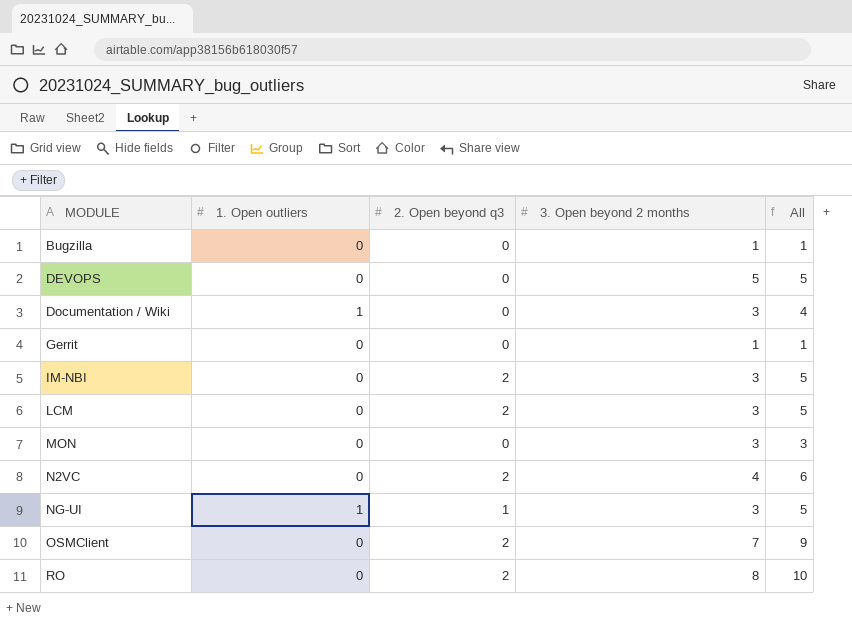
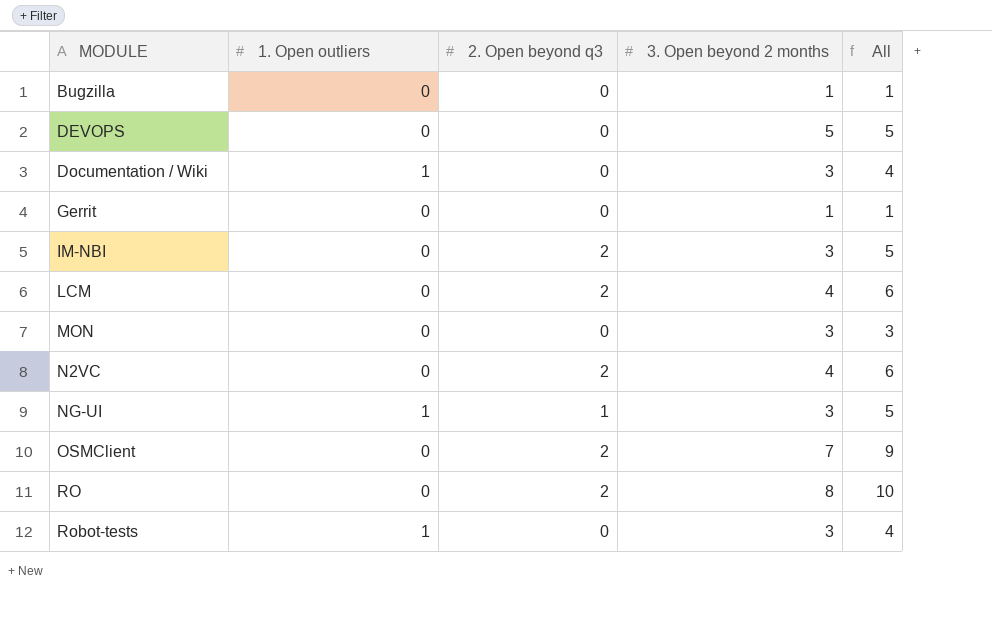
LCM | 3. Open beyond 2 months: 3 -> 4
LCM | All: 5 -> 6
row Robot-tests: none -> 1 | 0 | 3 | 4

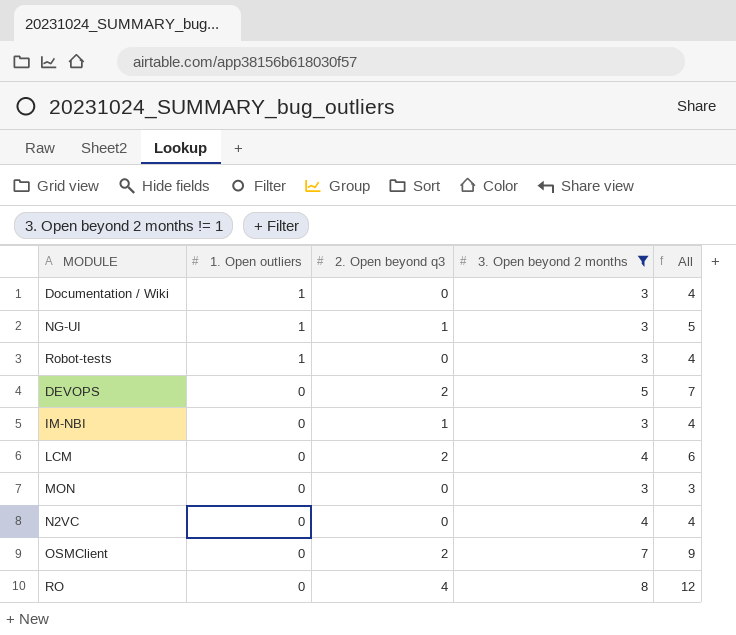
filter: none -> 3. Open beyond 2 months != 1
row order: MODULE ascending -> 1. Open outliers descending
DEVOPS | 2. Open beyond q3: 0 -> 2
DEVOPS | All: 5 -> 7
IM-NBI | 2. Open beyond q3: 2 -> 1
IM-NBI | All: 5 -> 4
N2VC | 2. Open beyond q3: 2 -> 0
N2VC | All: 6 -> 4
RO | 2. Open beyond q3: 2 -> 4
RO | All: 10 -> 12

